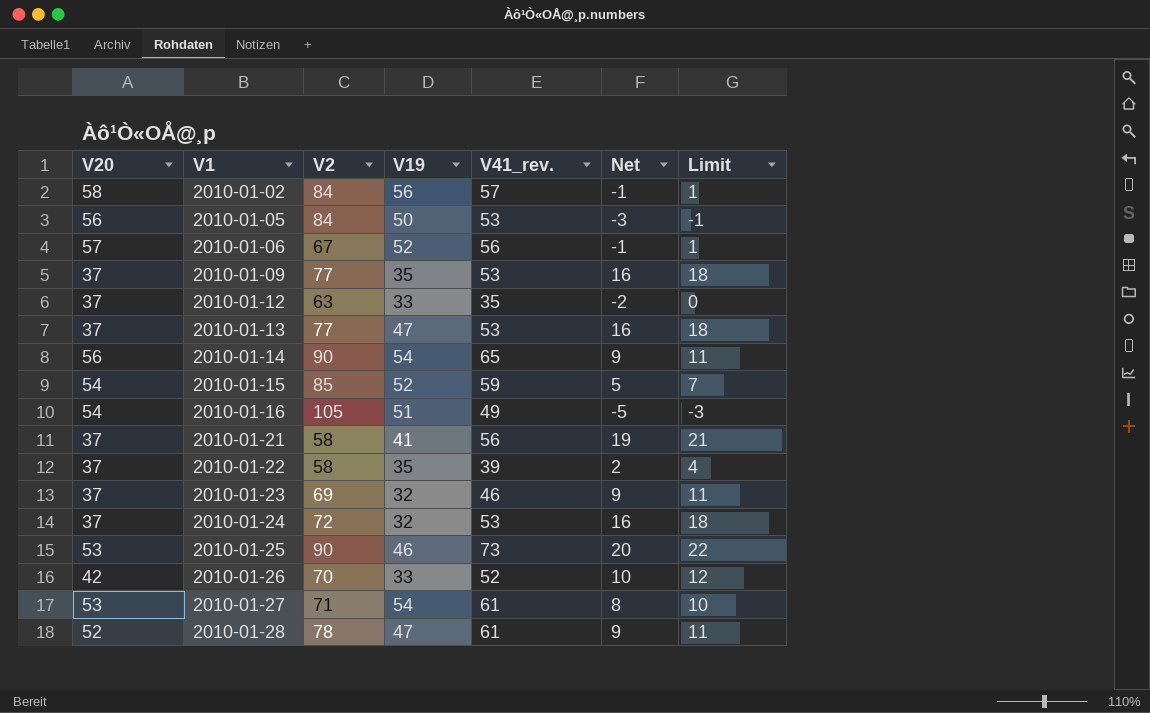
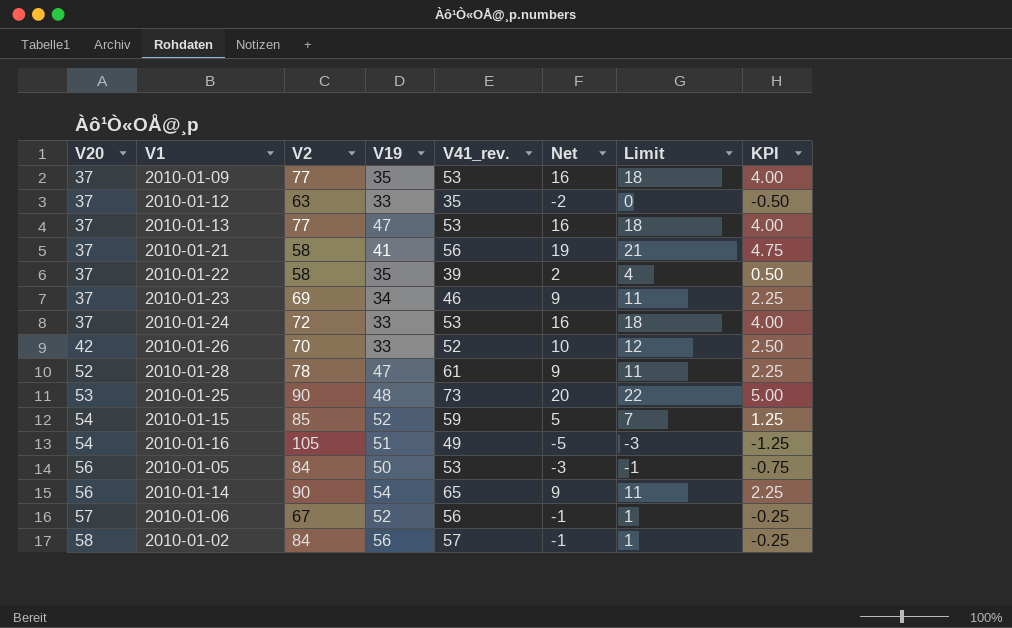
row order: V1 ascending -> V20 ascending
column KPI | formula: none -> [Net] * 0.25
row 2010-01-27: 53 | 71 | 54 | 61 | 8 | 10 -> none
2010-01-23 | V19: 32 -> 34
2010-01-24 | V19: 32 -> 33
2010-01-25 | V19: 46 -> 48

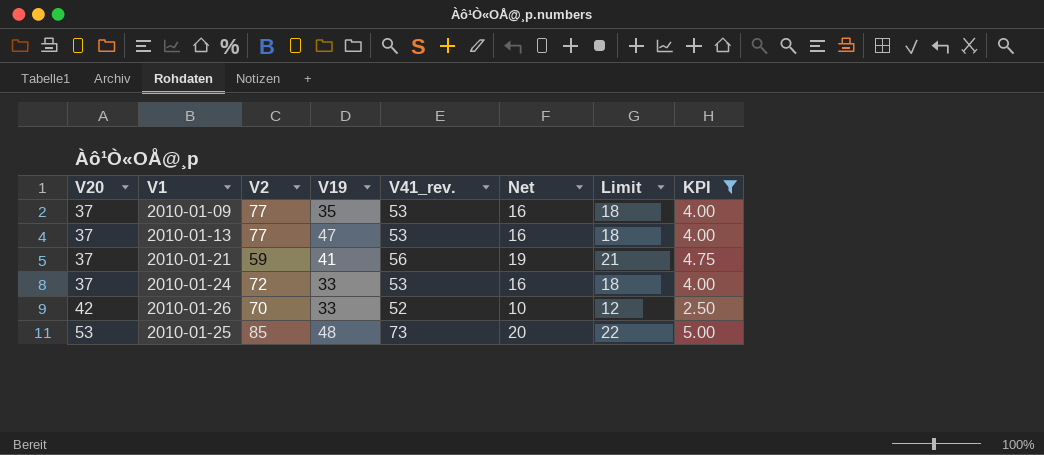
filter: none -> KPI >= 2.50
2010-01-21 | V2: 58 -> 59
2010-01-25 | V2: 90 -> 85

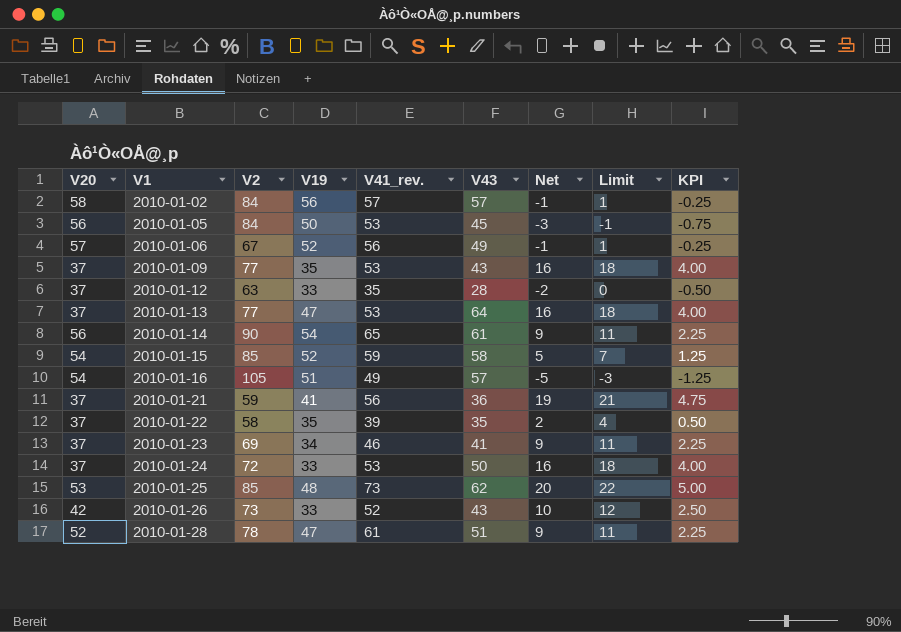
filter: KPI >= 2.50 -> none
row order: V20 ascending -> V1 ascending
column V43 | position: none -> 6
2010-01-26 | V2: 70 -> 73

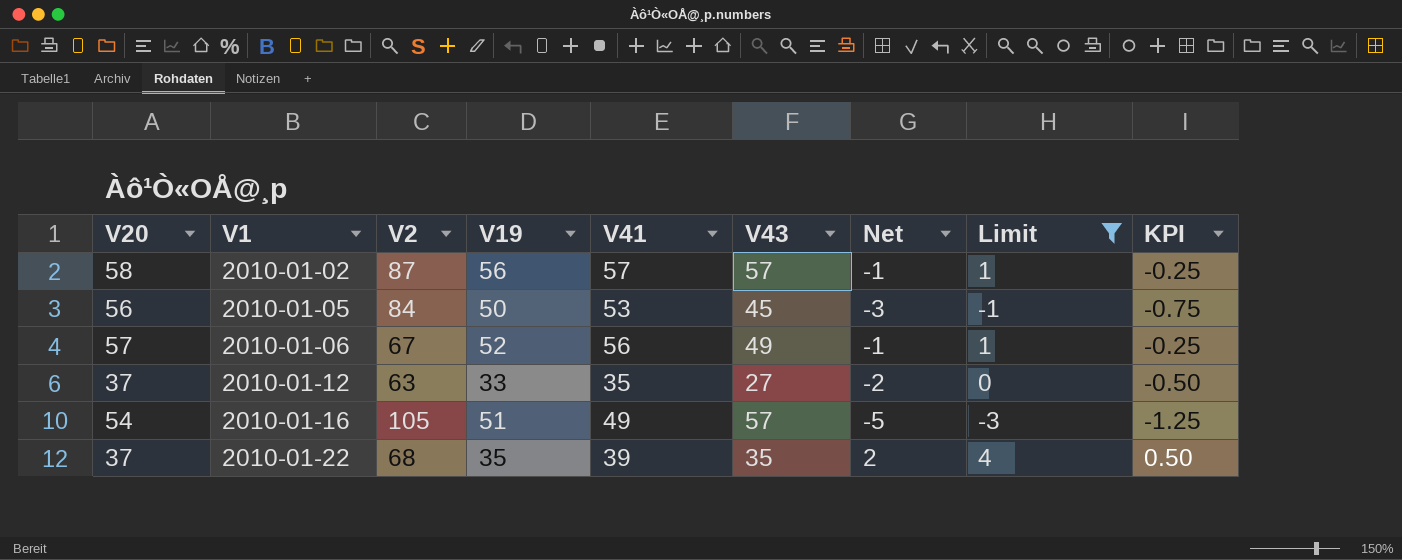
filter: none -> Limit <= 4
column name: V41_rev. -> V41
2010-01-02 | V2: 84 -> 87
2010-01-12 | V43: 28 -> 27
2010-01-22 | V2: 58 -> 68

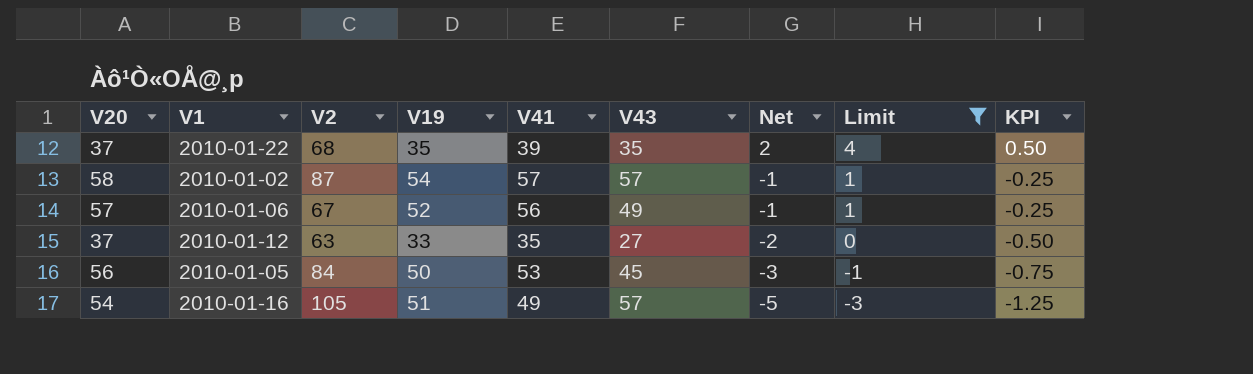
row order: V1 ascending -> Net descending
2010-01-02 | V19: 56 -> 54

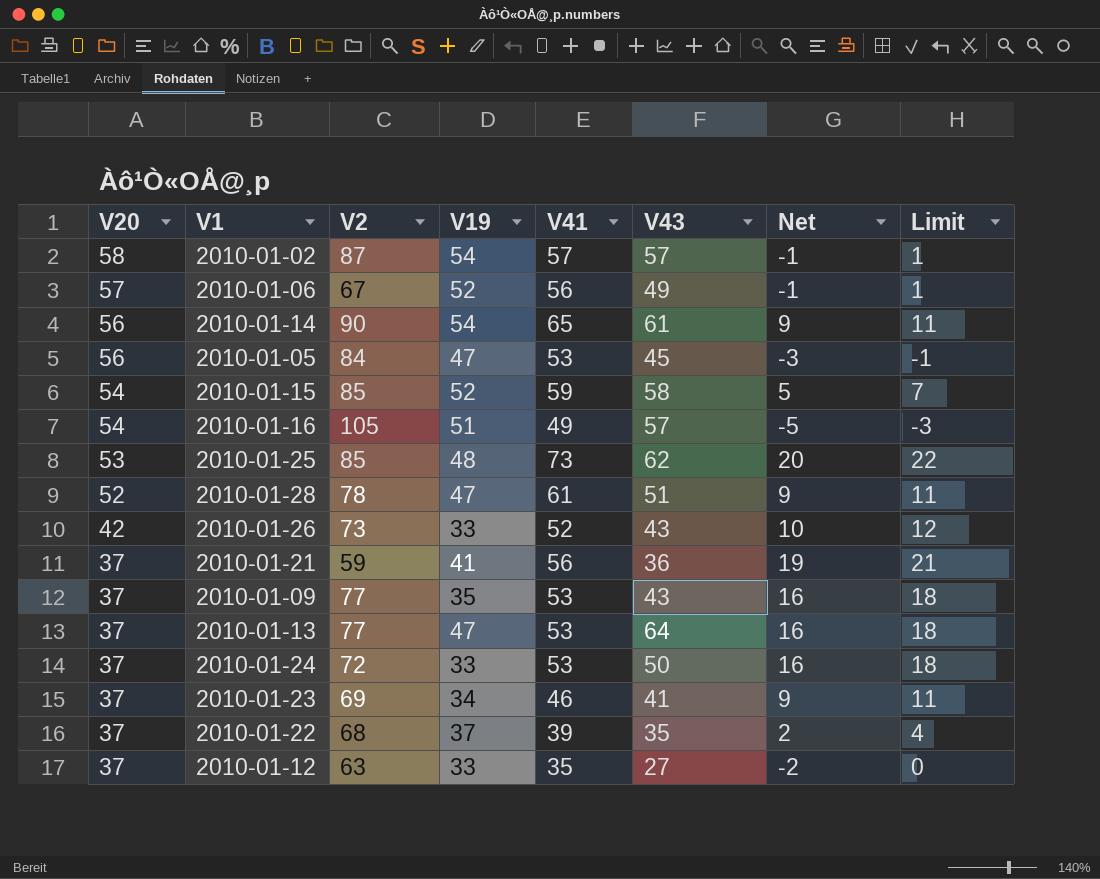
filter: Limit <= 4 -> none
row order: Net descending -> V20 descending
column KPI | formula: [Net] * 0.25 -> none
2010-01-05 | V19: 50 -> 47
2010-01-22 | V19: 35 -> 37

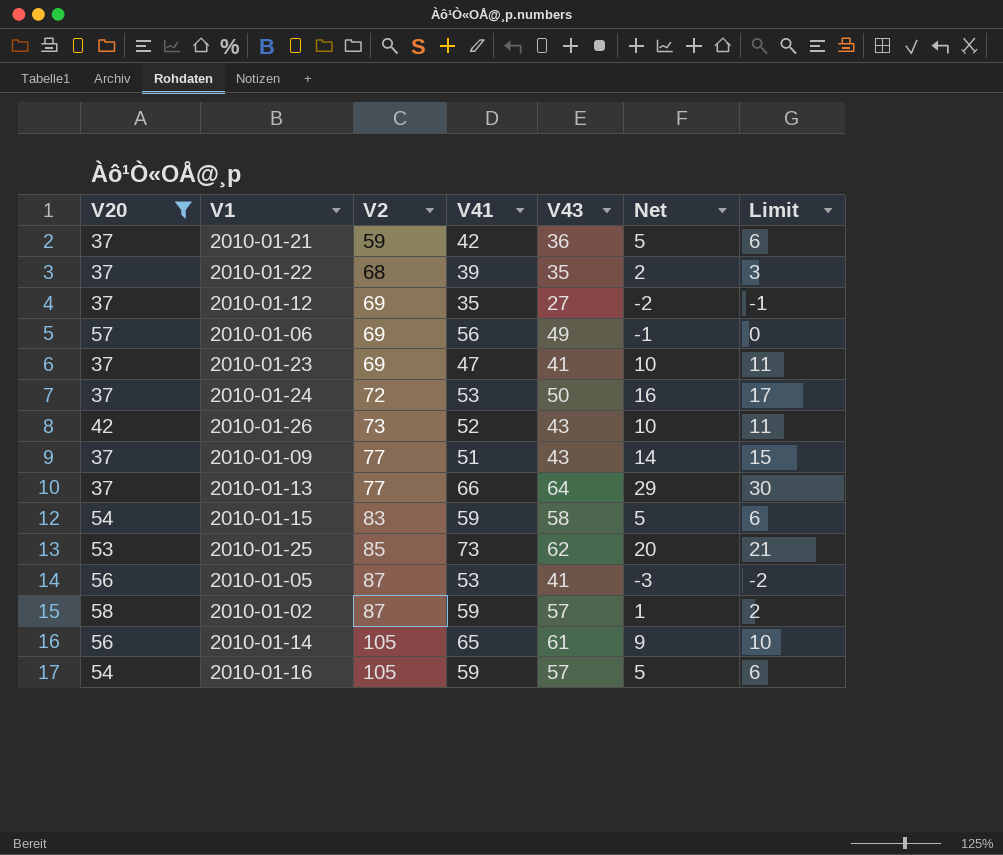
filter: none -> V20 != 52
row order: V20 descending -> V2 ascending
column V19 | position: 4 -> none
column Limit | formula: [Net] + 2 -> [Net] + 1
2010-01-21 | V41: 56 -> 42
2010-01-21 | Net: 19 -> 5
2010-01-12 | V2: 63 -> 69
2010-01-06 | V2: 67 -> 69
2010-01-23 | V41: 46 -> 47
2010-01-23 | Net: 9 -> 10
2010-01-09 | V41: 53 -> 51
2010-01-09 | Net: 16 -> 14
2010-01-13 | V41: 53 -> 66
2010-01-13 | Net: 16 -> 29
2010-01-15 | V2: 85 -> 83
2010-01-05 | V2: 84 -> 87
2010-01-05 | V43: 45 -> 41
2010-01-02 | V41: 57 -> 59
2010-01-02 | Net: -1 -> 1
2010-01-14 | V2: 90 -> 105
2010-01-16 | V41: 49 -> 59
2010-01-16 | Net: -5 -> 5

